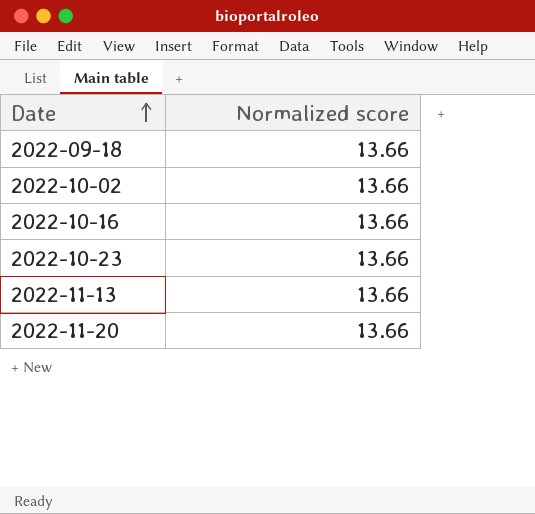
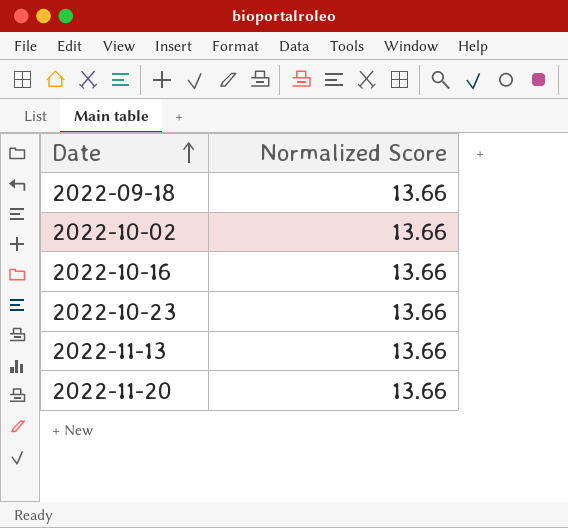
column name: Normalized score -> Normalized Score

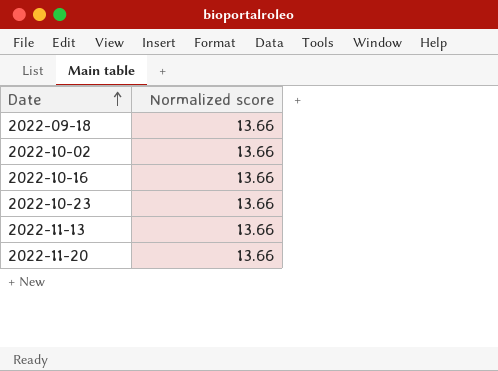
column name: Normalized Score -> Normalized score

